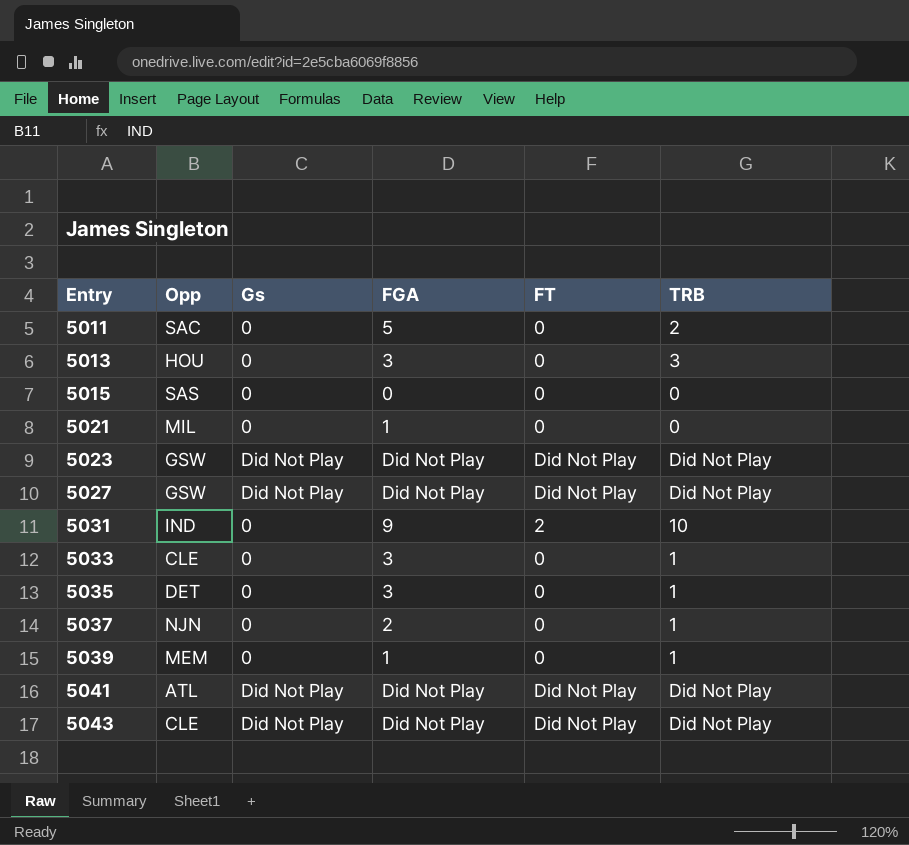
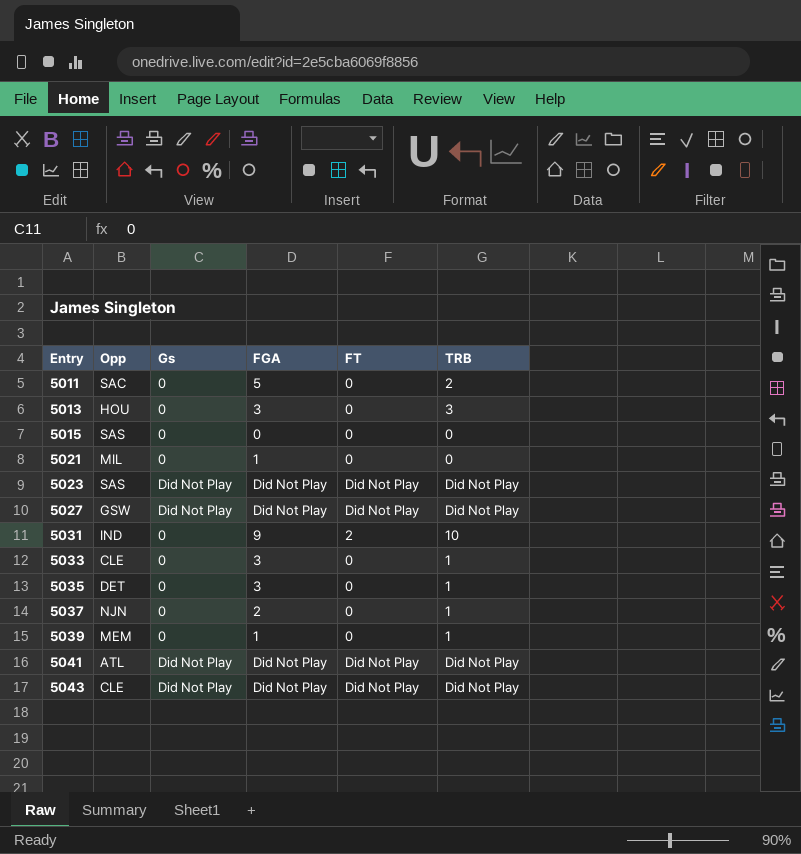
5023 | Opp: GSW -> SAS

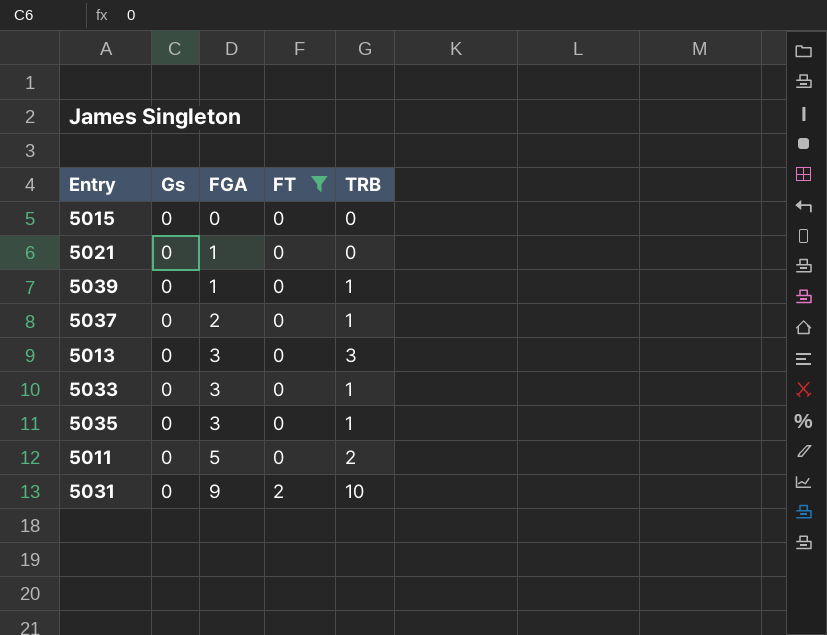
filter: none -> FT != Did Not Play
row order: Entry ascending -> FGA ascending
column Opp | position: 2 -> none

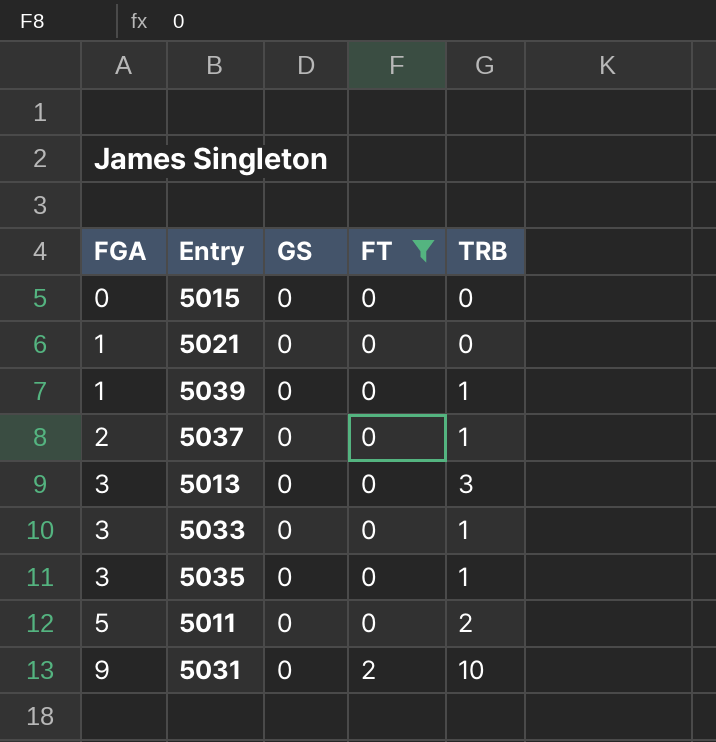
column FGA | position: 3 -> 1
column name: Gs -> GS

